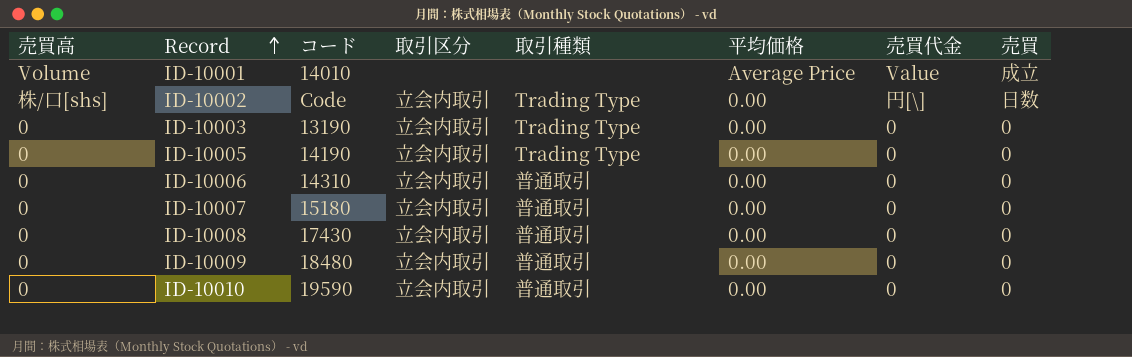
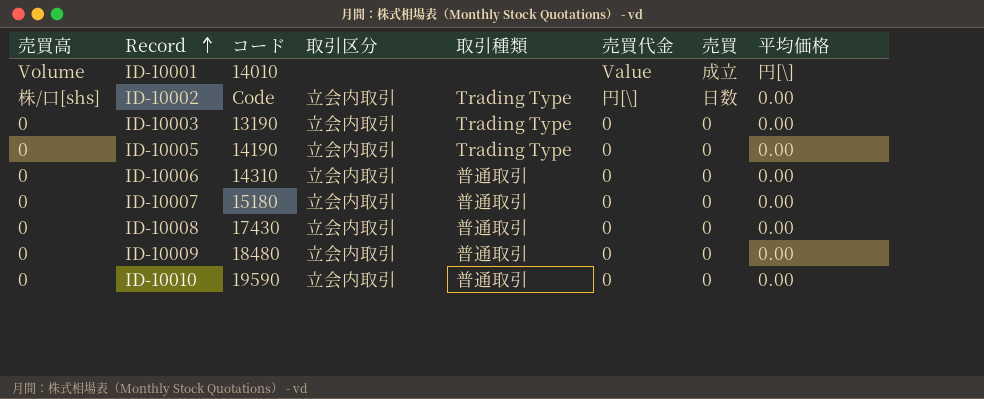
column 平均価格 | position: 6 -> 8
ID-10001 | 平均価格: Average Price -> 円[\]

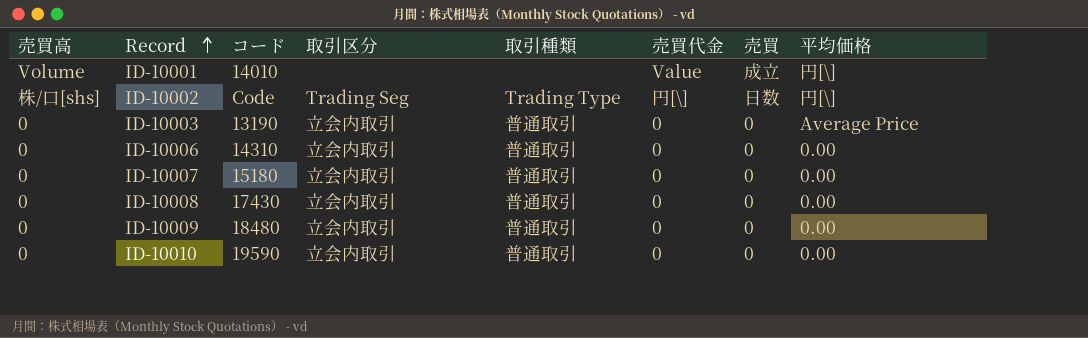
row ID-10005: 0 | 14190 | 立会内取引 | Trading Type | 0 | 0 | 0.00 -> none
ID-10002 | 取引区分: 立会内取引 -> Trading Seg
ID-10002 | 平均価格: 0.00 -> 円[\]
ID-10003 | 取引種類: Trading Type -> 普通取引
ID-10003 | 平均価格: 0.00 -> Average Price

